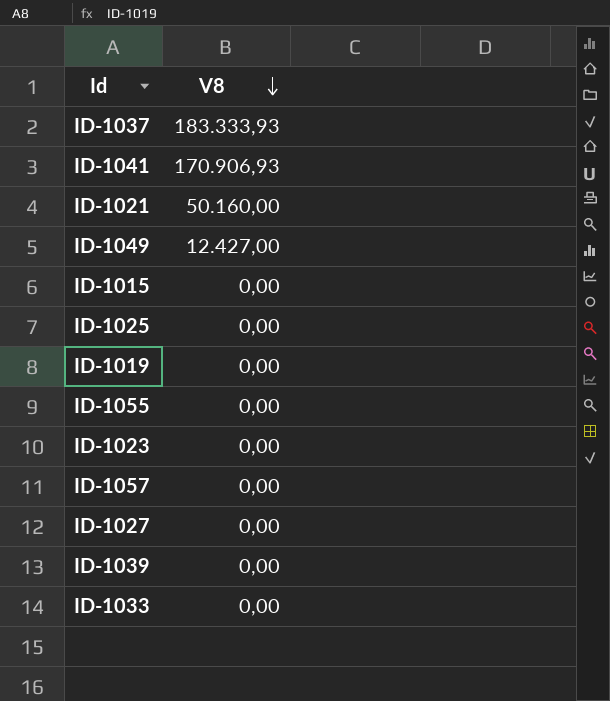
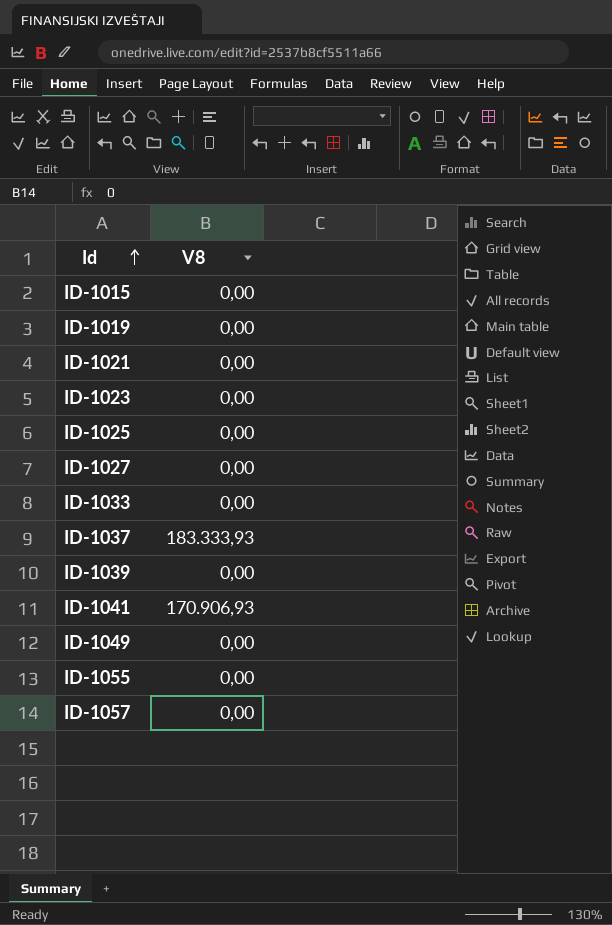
row order: V8 descending -> Id ascending
ID-1021 | V8: 50.160,00 -> 0,00
ID-1049 | V8: 12.427,00 -> 0,00

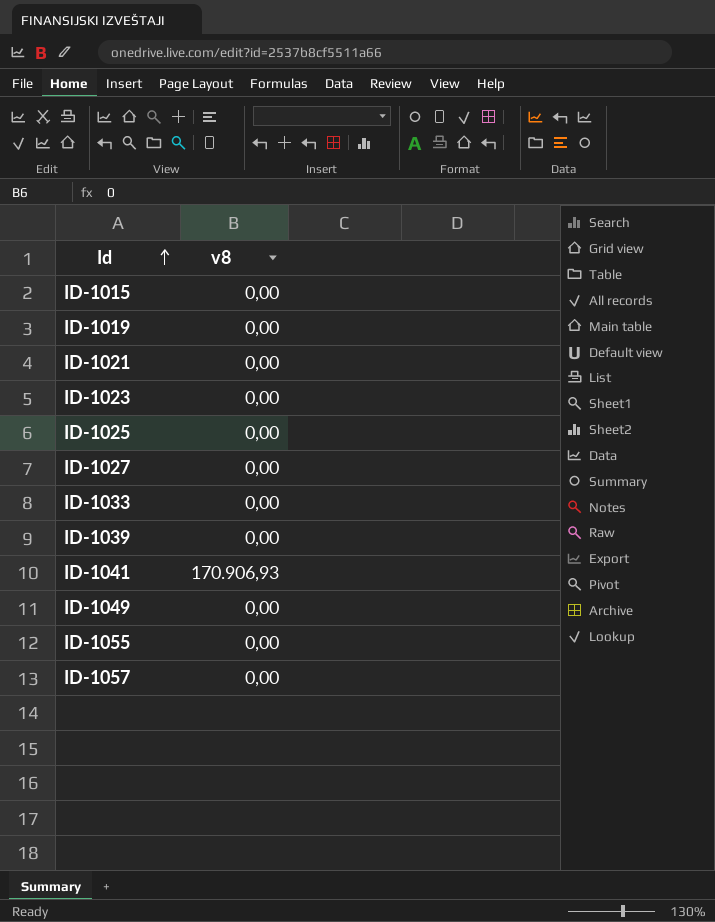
column name: V8 -> v8
row ID-1037: 183.333,93 -> none

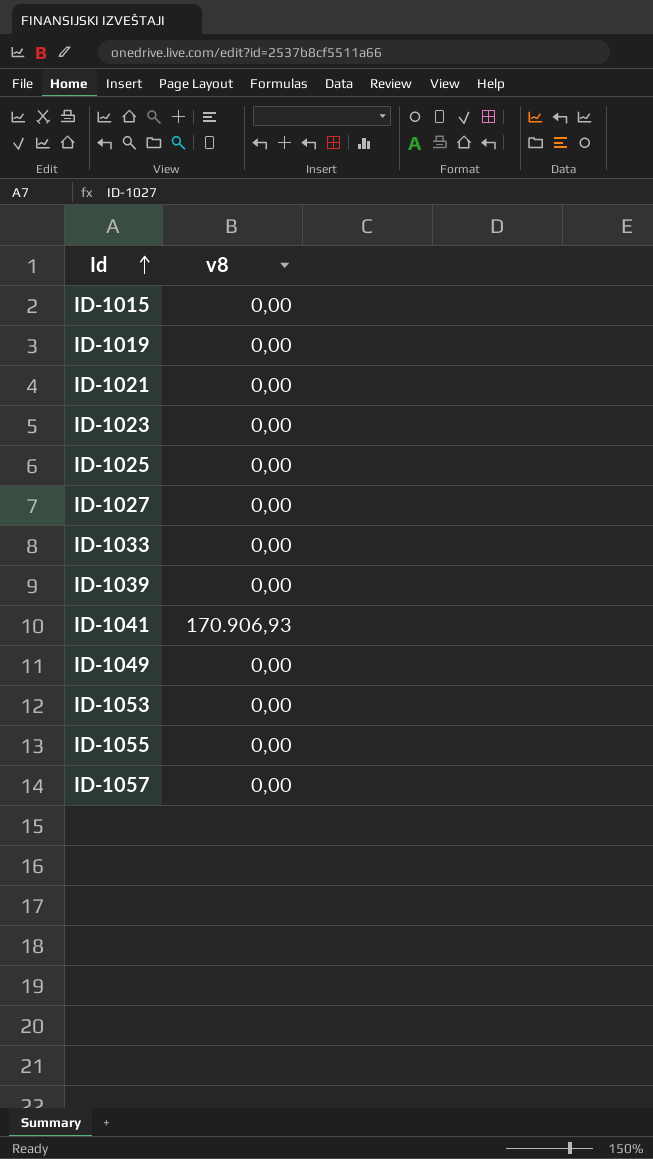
row ID-1053: none -> 0,00

